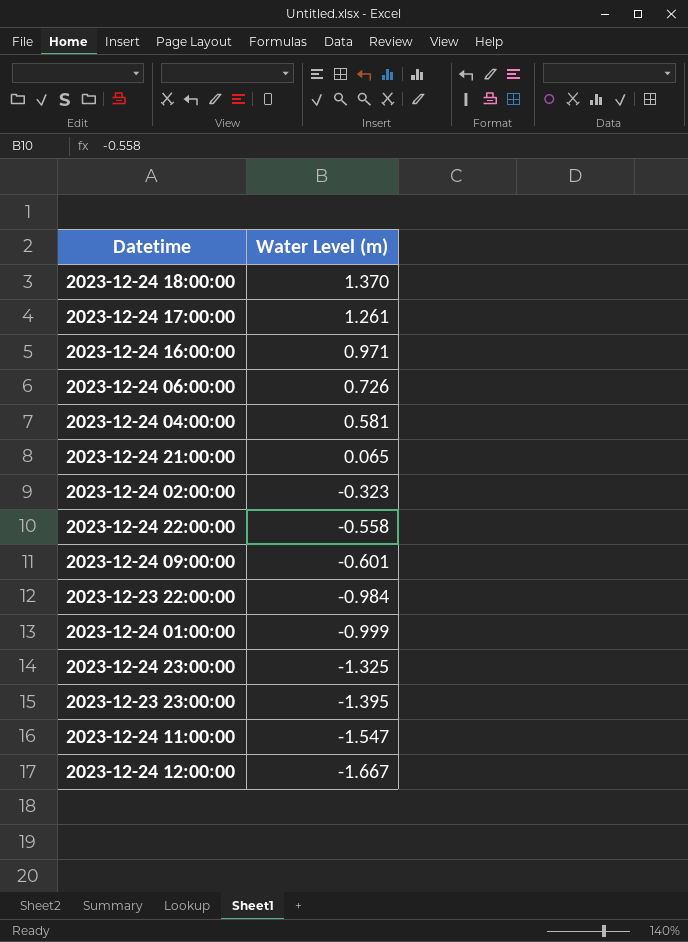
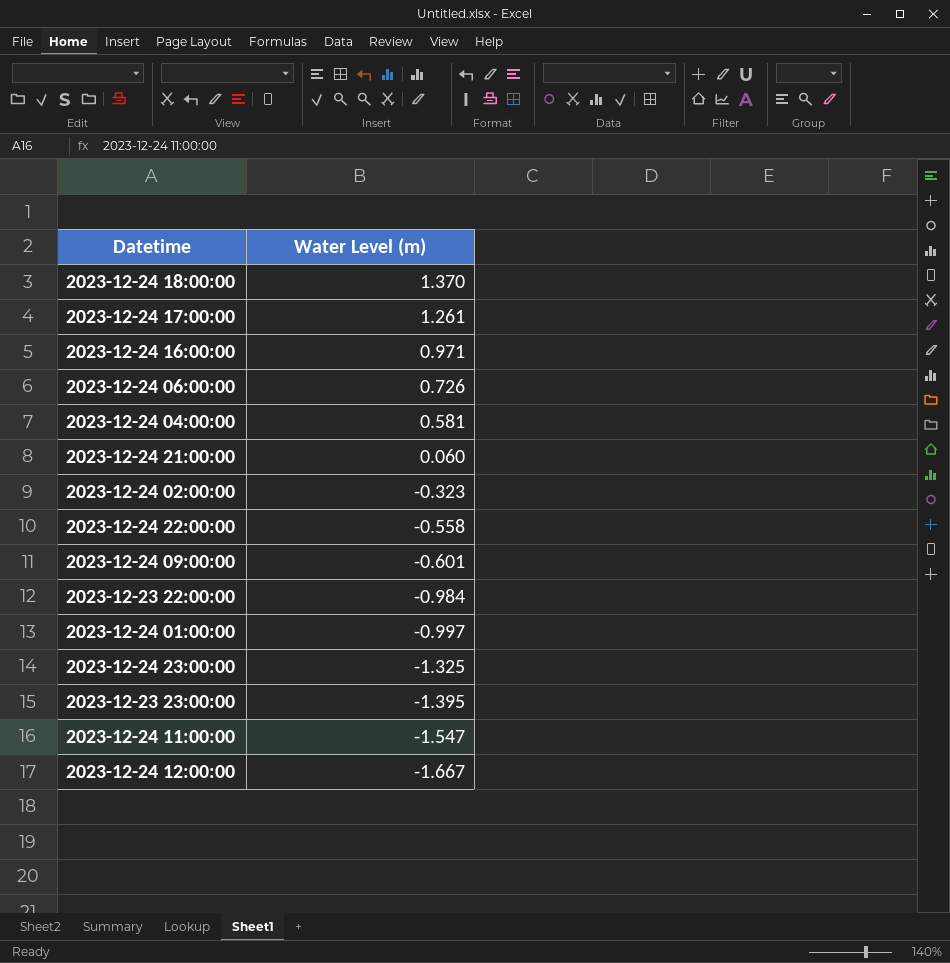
2023-12-24 21:00:00 | Water Level (m): 0.065 -> 0.060
2023-12-24 01:00:00 | Water Level (m): -0.999 -> -0.997

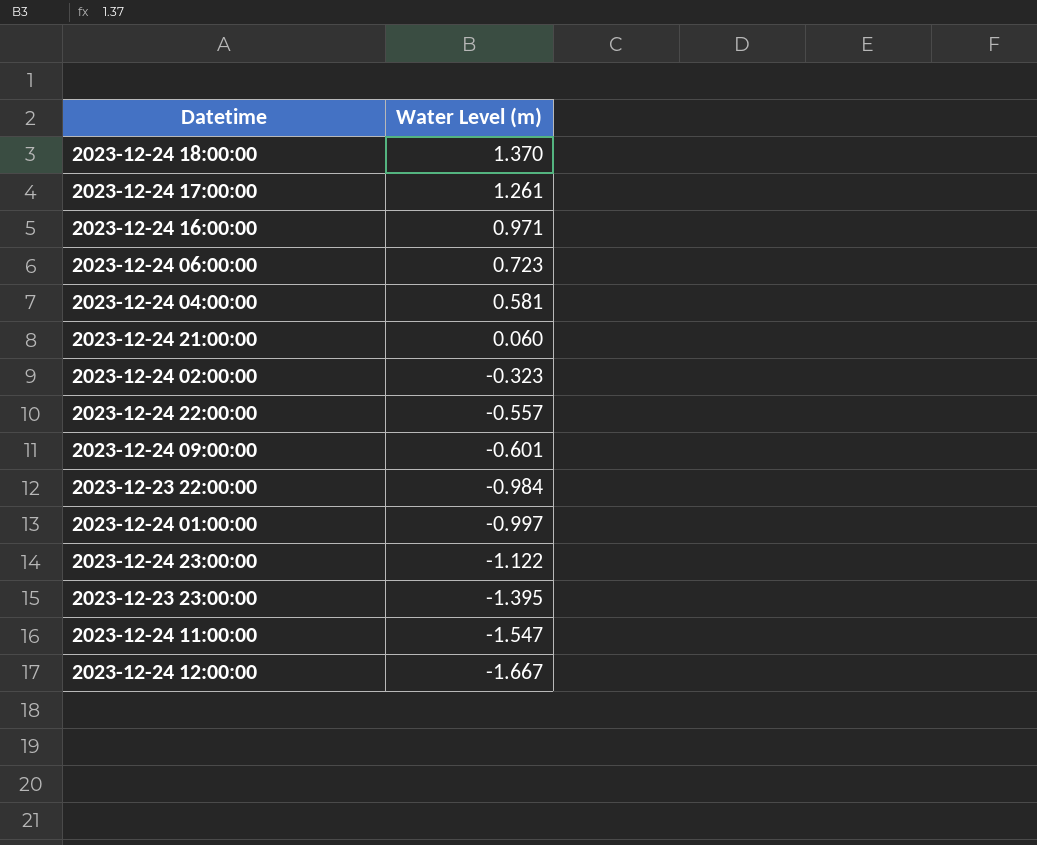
2023-12-24 06:00:00 | Water Level (m): 0.726 -> 0.723
2023-12-24 22:00:00 | Water Level (m): -0.558 -> -0.557
2023-12-24 23:00:00 | Water Level (m): -1.325 -> -1.122

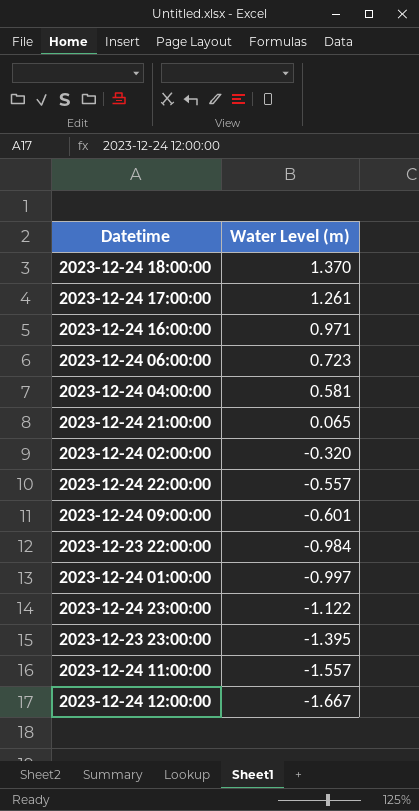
2023-12-24 21:00:00 | Water Level (m): 0.060 -> 0.065
2023-12-24 02:00:00 | Water Level (m): -0.323 -> -0.320
2023-12-24 11:00:00 | Water Level (m): -1.547 -> -1.557

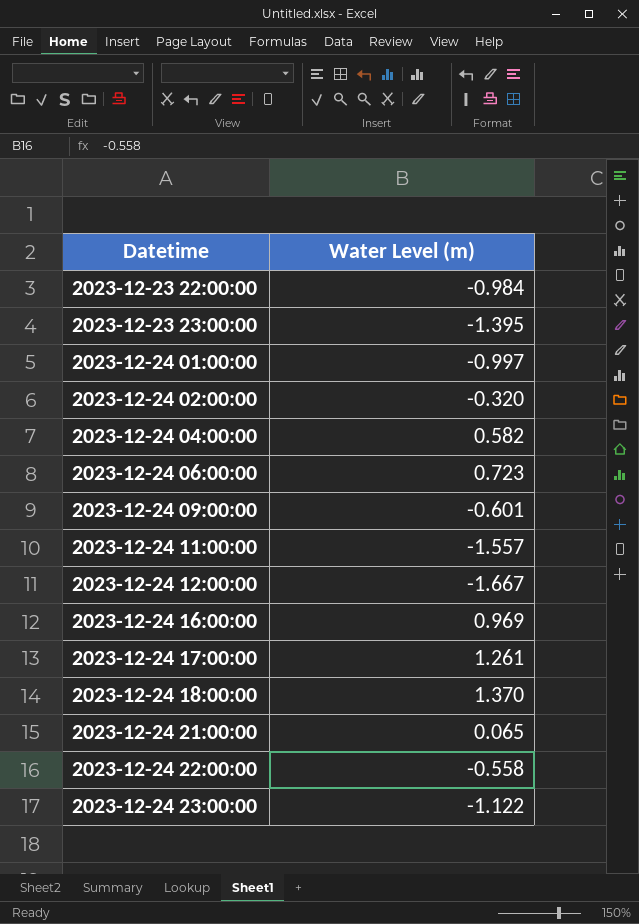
row order: Water Level (m) descending -> Datetime ascending
2023-12-24 04:00:00 | Water Level (m): 0.581 -> 0.582
2023-12-24 16:00:00 | Water Level (m): 0.971 -> 0.969
2023-12-24 22:00:00 | Water Level (m): -0.557 -> -0.558

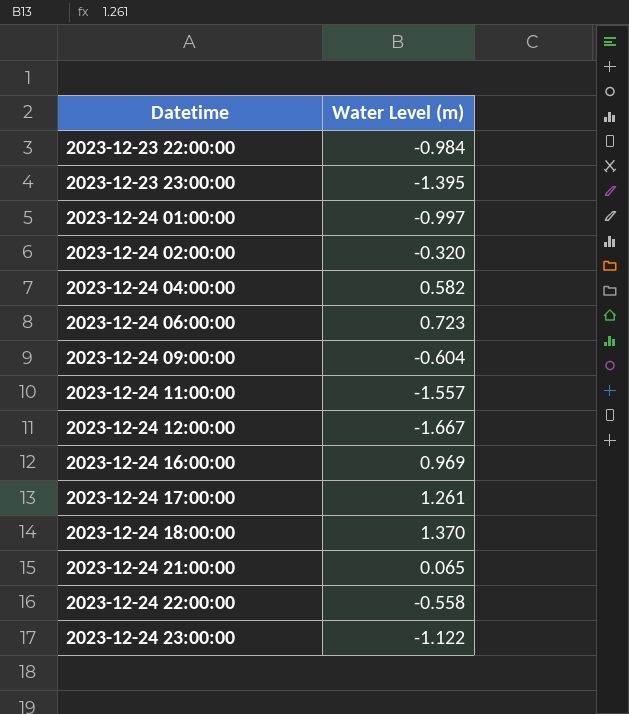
2023-12-24 09:00:00 | Water Level (m): -0.601 -> -0.604

